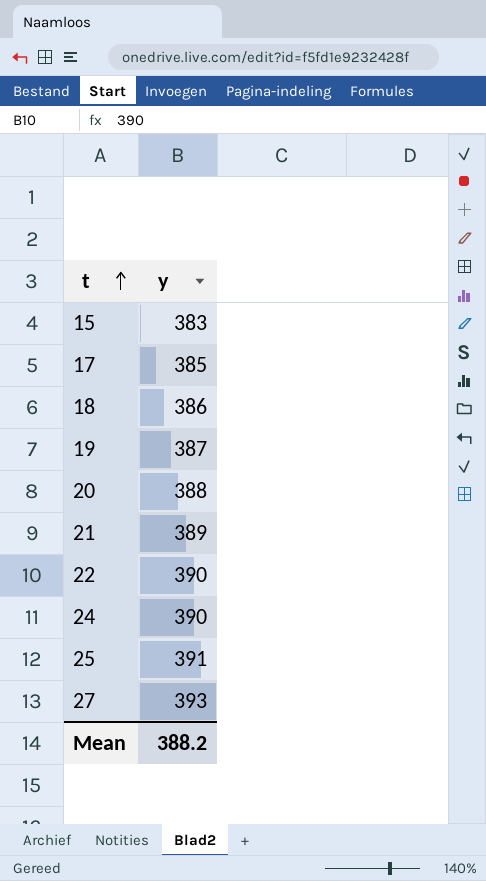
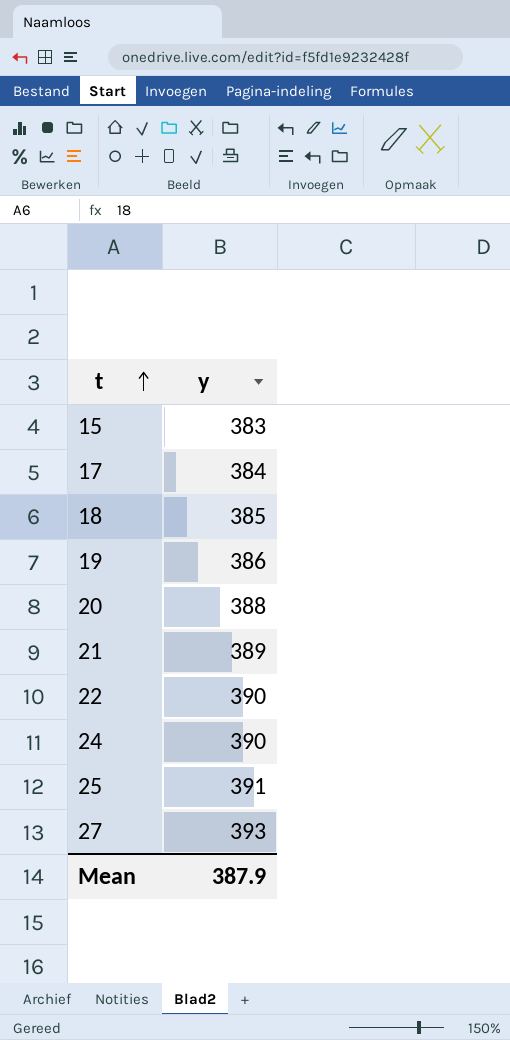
17 | y: 385 -> 384
18 | y: 386 -> 385
19 | y: 387 -> 386
Mean | y: 388.2 -> 387.9

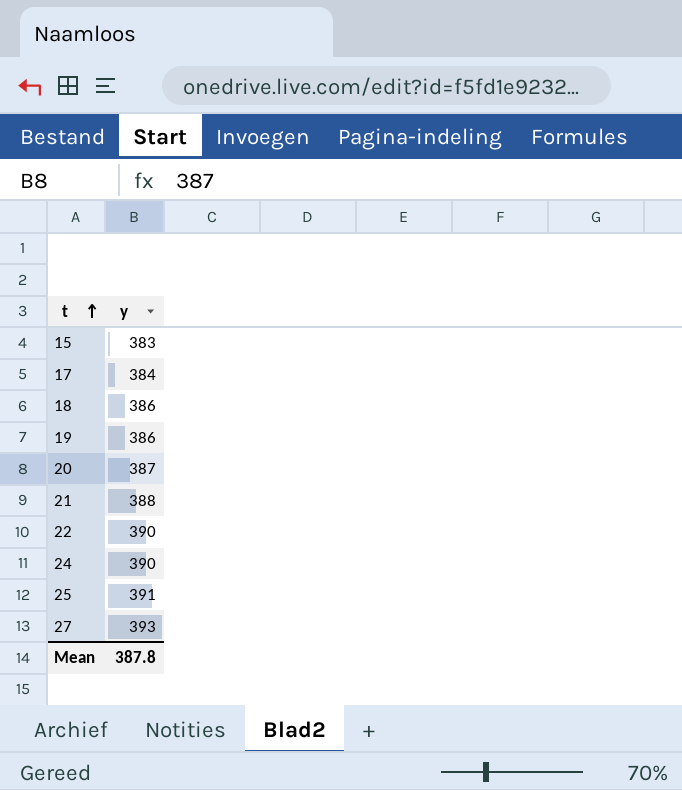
18 | y: 385 -> 386
20 | y: 388 -> 387
21 | y: 389 -> 388
Mean | y: 387.9 -> 387.8

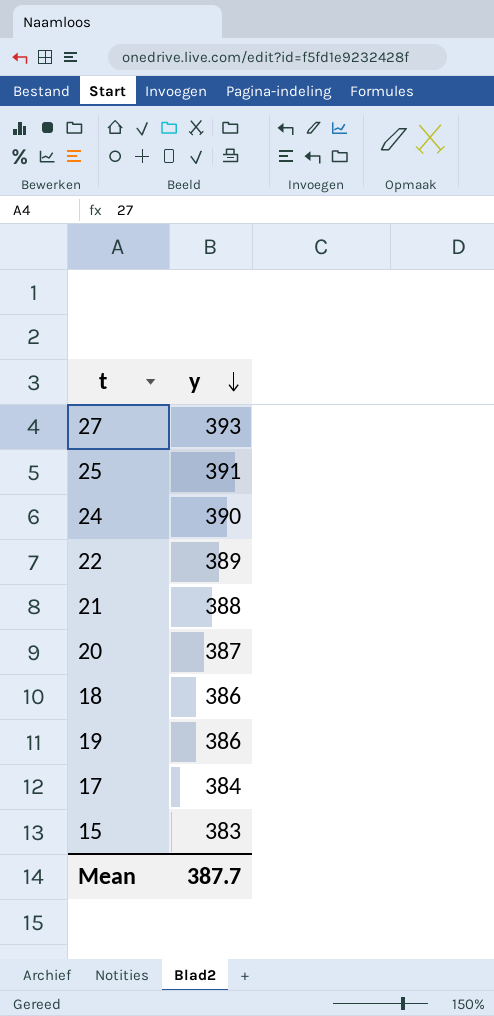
row order: t ascending -> y descending
22 | y: 390 -> 389
Mean | y: 387.8 -> 387.7

